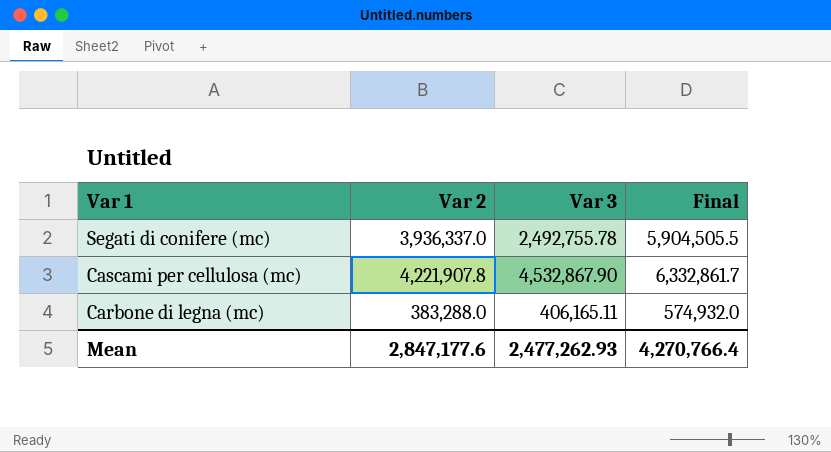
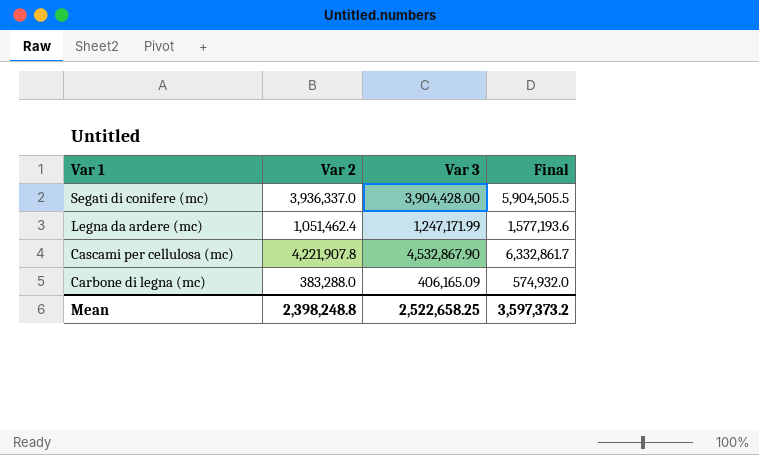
Segati di conifere (mc) | Var 3: 2,492,755.78 -> 3,904,428.00
row Legna da ardere (mc): none -> 1,051,462.4 | 1,247,171.99 | 1,577,193.6
Carbone di legna (mc) | Var 3: 406,165.11 -> 406,165.09
Mean | Var 2: 2,847,177.6 -> 2,398,248.8
Mean | Var 3: 2,477,262.93 -> 2,522,658.25
Mean | Final: 4,270,766.4 -> 3,597,373.2

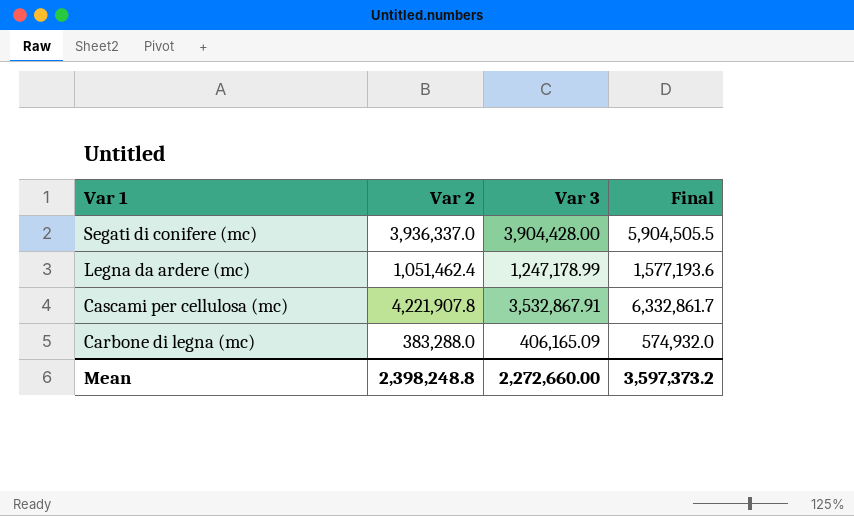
Legna da ardere (mc) | Var 3: 1,247,171.99 -> 1,247,178.99
Cascami per cellulosa (mc) | Var 3: 4,532,867.90 -> 3,532,867.91
Mean | Var 3: 2,522,658.25 -> 2,272,660.00

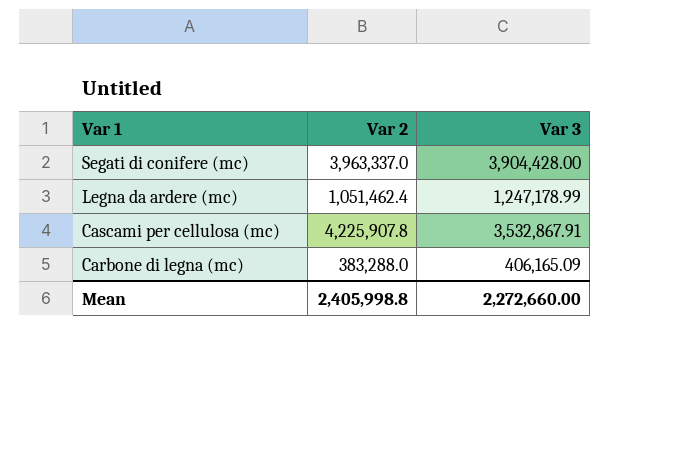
column Final | formula: [Var 2] * 1.5 -> none
Segati di conifere (mc) | Var 2: 3,936,337.0 -> 3,963,337.0
Cascami per cellulosa (mc) | Var 2: 4,221,907.8 -> 4,225,907.8
Mean | Var 2: 2,398,248.8 -> 2,405,998.8

